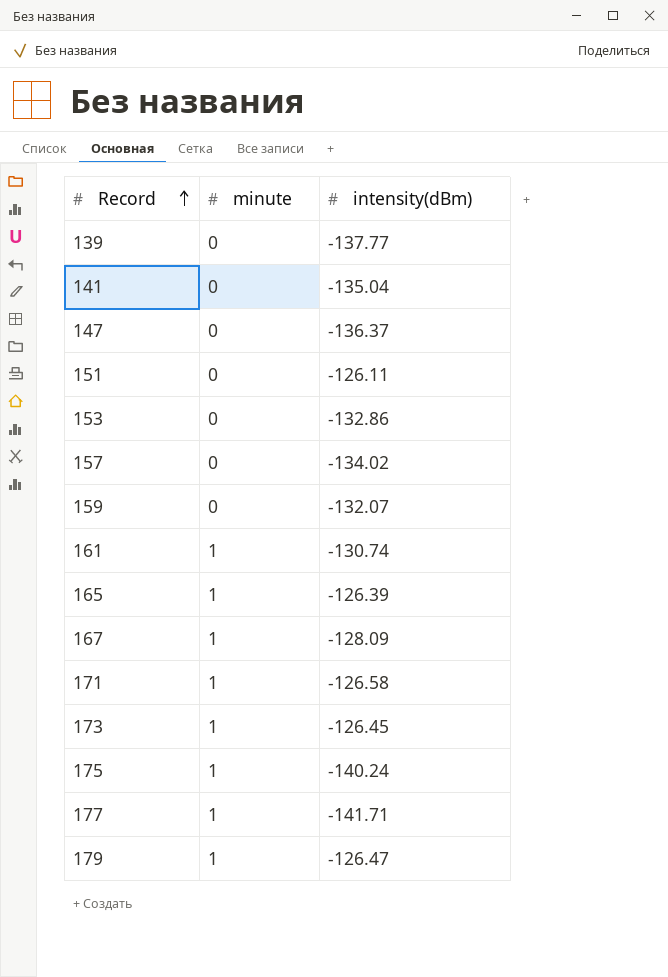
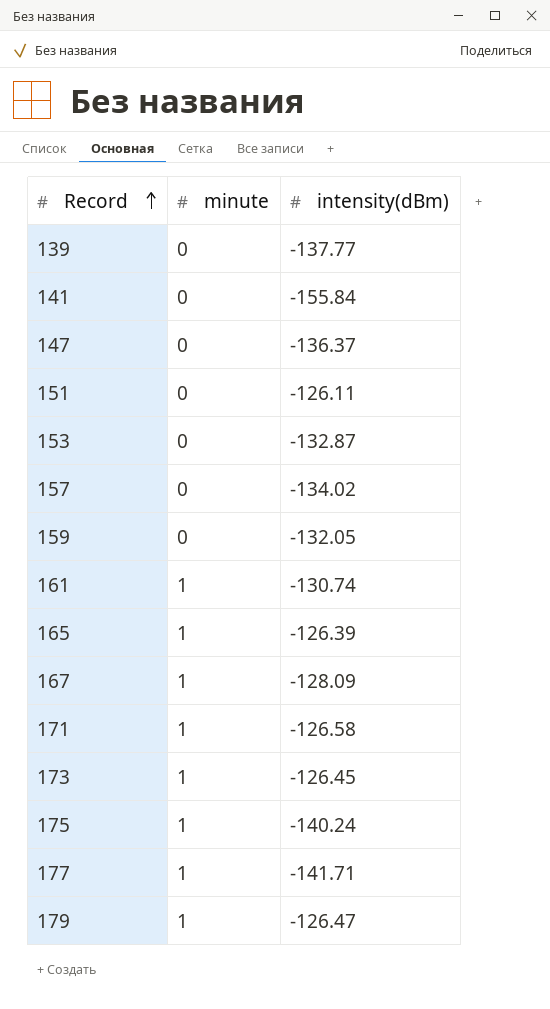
141 | intensity(dBm): -135.04 -> -155.84
153 | intensity(dBm): -132.86 -> -132.87
159 | intensity(dBm): -132.07 -> -132.05

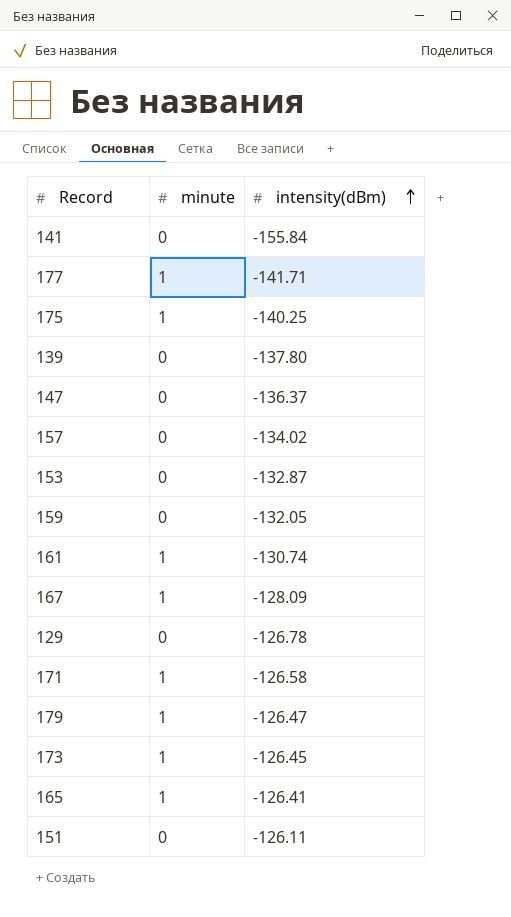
row order: Record ascending -> intensity(dBm) ascending
175 | intensity(dBm): -140.24 -> -140.25
139 | intensity(dBm): -137.77 -> -137.80
row 129: none -> 0 | -126.78
165 | intensity(dBm): -126.39 -> -126.41

